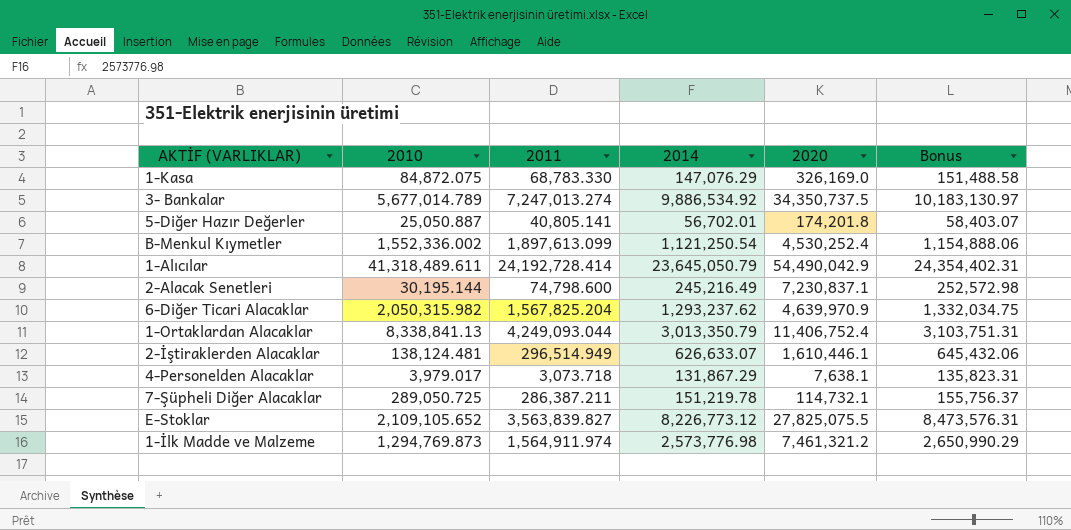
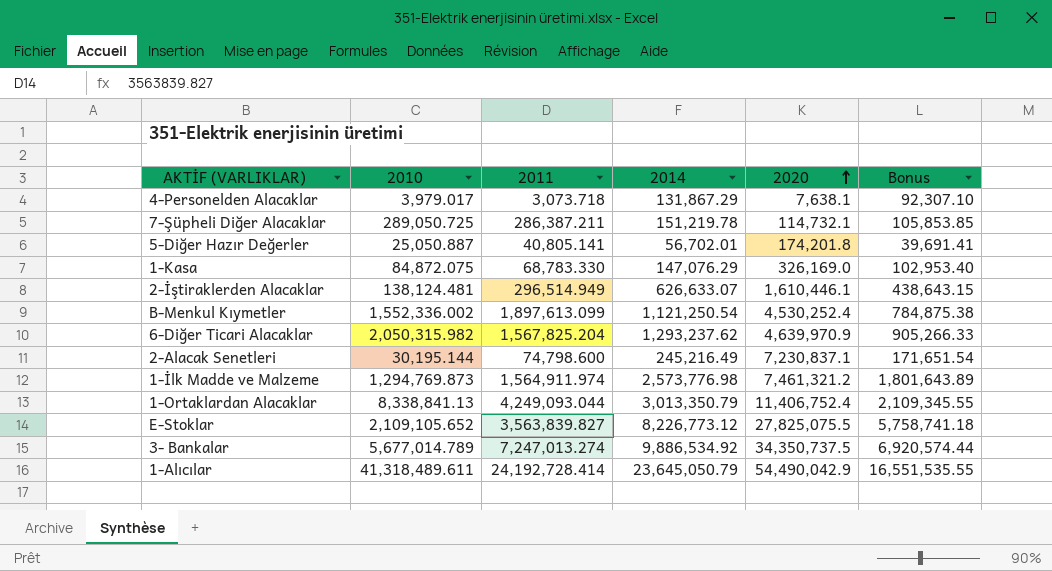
row order: none -> 2020 ascending
column Bonus | formula: [2014] * 1.03 -> [2014] * 0.7

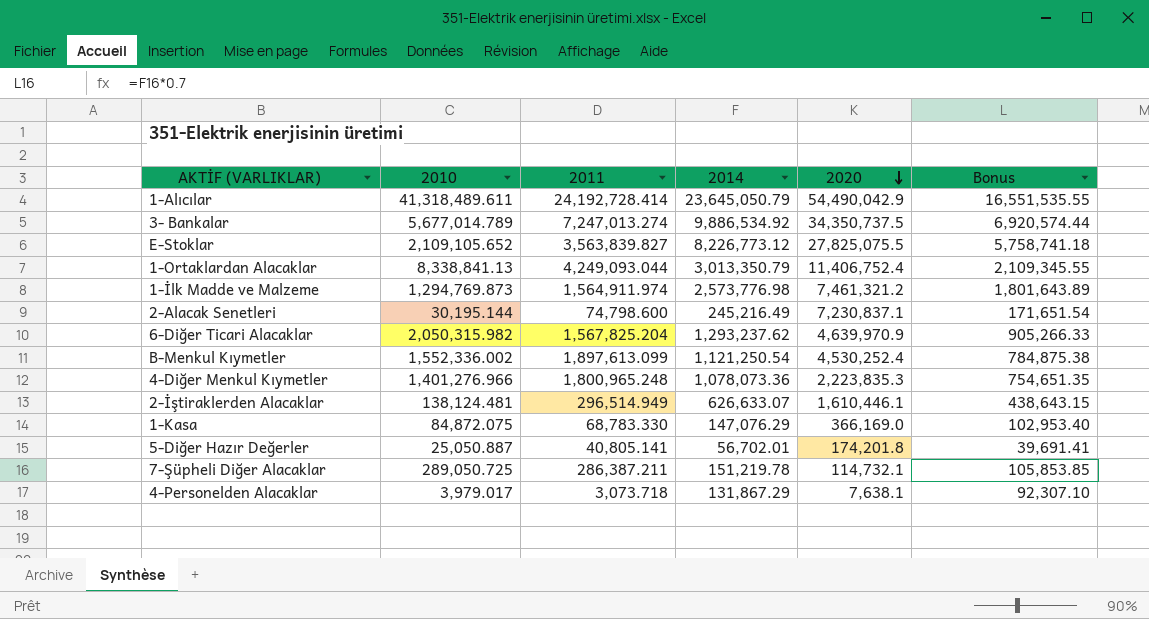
row order: 2020 ascending -> 2020 descending
row 4-Diğer Menkul Kıymetler: none -> 1,401,276.966 | 1,800,965.248 | 1,078,073.36 | 2,223,835.3 | 754,651.35
1-Kasa | 2020: 326,169.0 -> 366,169.0

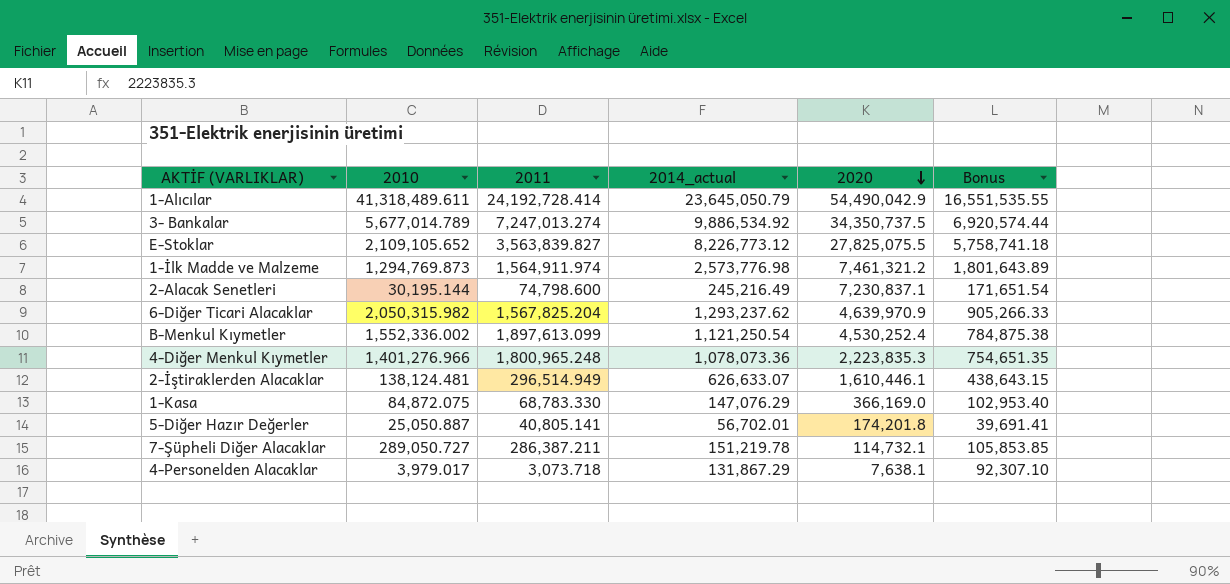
column name: 2014 -> 2014_actual
row 1-Ortaklardan Alacaklar: 8,338,841.13 | 4,249,093.044 | 3,013,350.79 | 11,406,752.4 | 2,109,345.55 -> none
7-Şüpheli Diğer Alacaklar | 2010: 289,050.725 -> 289,050.727

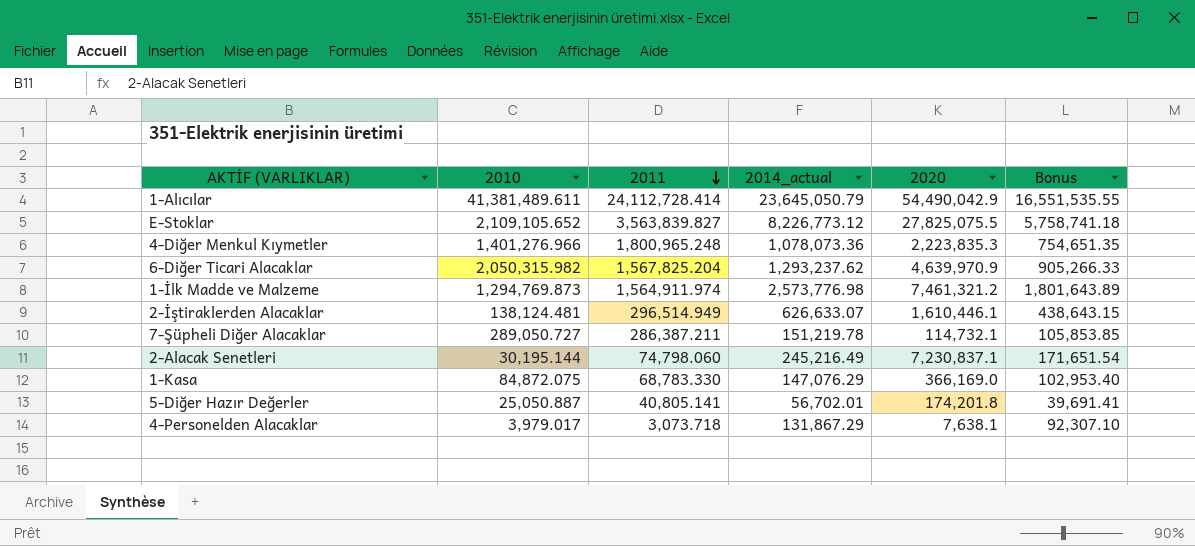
row order: 2020 descending -> 2011 descending
row 3- Bankalar: 5,677,014.789 | 7,247,013.274 | 9,886,534.92 | 34,350,737.5 | 6,920,574.44 -> none
row B-Menkul Kıymetler: 1,552,336.002 | 1,897,613.099 | 1,121,250.54 | 4,530,252.4 | 784,875.38 -> none
1-Alıcılar | 2010: 41,318,489.611 -> 41,381,489.611
1-Alıcılar | 2011: 24,192,728.414 -> 24,112,728.414
2-Alacak Senetleri | 2011: 74,798.600 -> 74,798.060

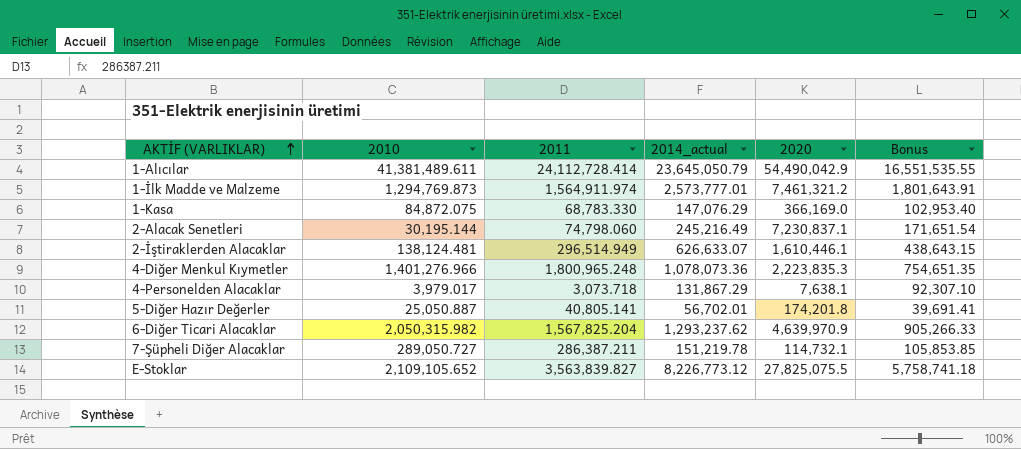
row order: 2011 descending -> AKTİF (VARLIKLAR) ascending
1-İlk Madde ve Malzeme | 2014_actual: 2,573,776.98 -> 2,573,777.01
1-İlk Madde ve Malzeme | Bonus: 1,801,643.89 -> 1,801,643.91

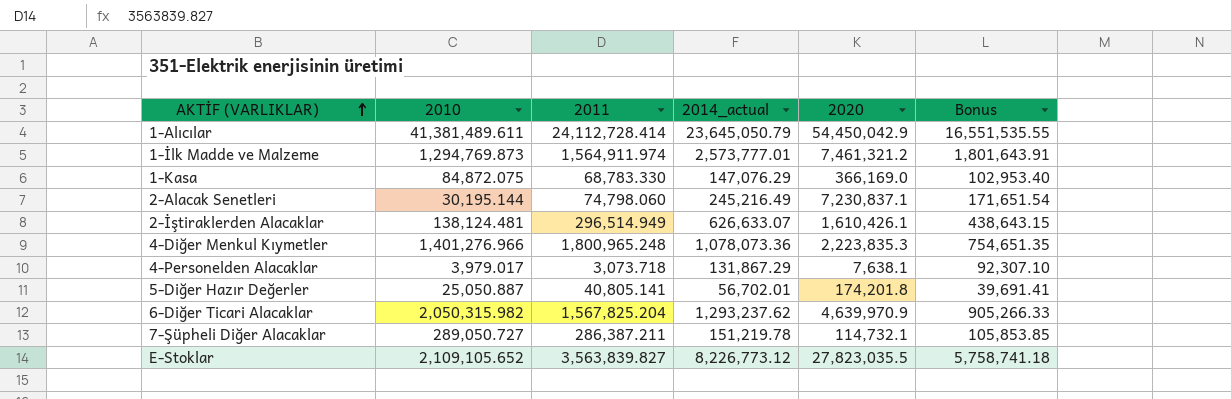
1-Alıcılar | 2020: 54,490,042.9 -> 54,450,042.9
2-İştiraklerden Alacaklar | 2020: 1,610,446.1 -> 1,610,426.1
E-Stoklar | 2020: 27,825,075.5 -> 27,823,035.5

